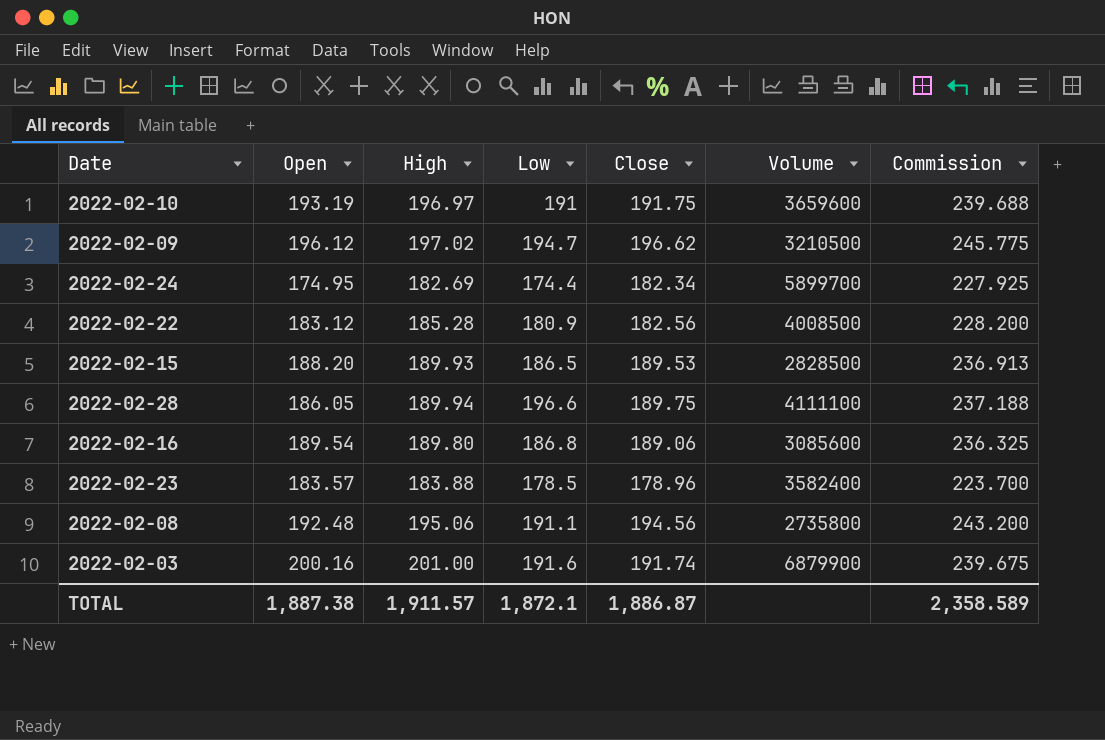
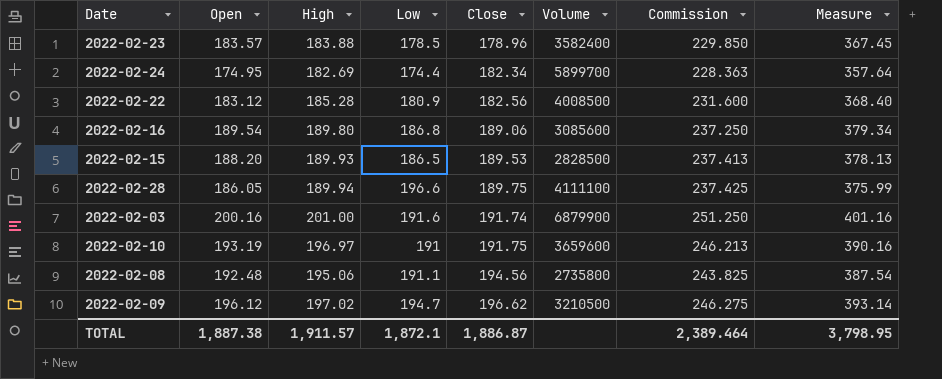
row order: none -> Close ascending
column Commission | formula: [Close] * 1.25 -> [High] * 1.25
column Measure | formula: none -> [Open] + [High]
TOTAL | Commission: 2,358.589 -> 2,389.464

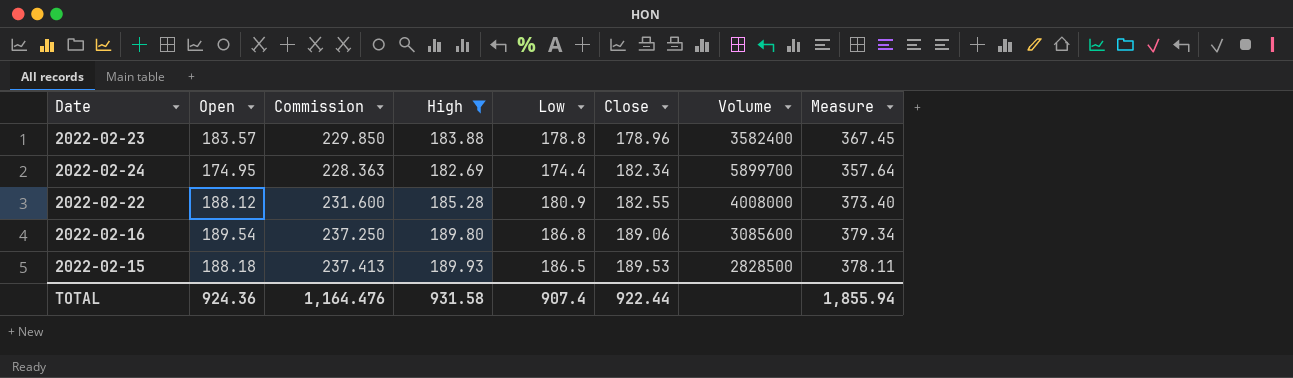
filter: none -> High <= 189.93
column Commission | position: 7 -> 3
2022-02-23 | Low: 178.5 -> 178.8
2022-02-22 | Open: 183.12 -> 188.12
2022-02-22 | Close: 182.56 -> 182.55
2022-02-22 | Volume: 4008500 -> 4008000
2022-02-22 | Measure: 368.40 -> 373.40
2022-02-15 | Open: 188.20 -> 188.18
2022-02-15 | Measure: 378.13 -> 378.11
TOTAL | Open: 1,887.38 -> 924.36
TOTAL | Commission: 2,389.464 -> 1,164.476
TOTAL | High: 1,911.57 -> 931.58
TOTAL | Low: 1,872.1 -> 907.4
TOTAL | Close: 1,886.87 -> 922.44
TOTAL | Measure: 3,798.95 -> 1,855.94

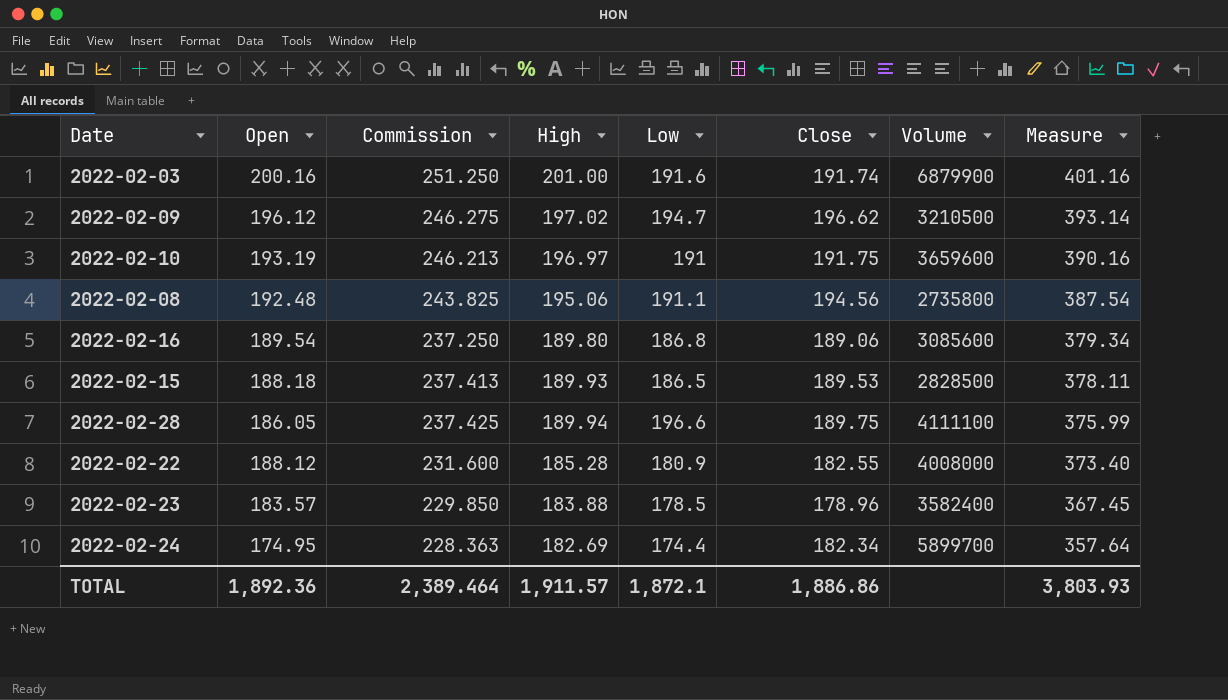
filter: High <= 189.93 -> none
row order: Close ascending -> Measure descending
2022-02-23 | Low: 178.8 -> 178.5
TOTAL | Open: 924.36 -> 1,892.36
TOTAL | Commission: 1,164.476 -> 2,389.464
TOTAL | High: 931.58 -> 1,911.57
TOTAL | Low: 907.4 -> 1,872.1
TOTAL | Close: 922.44 -> 1,886.86
TOTAL | Measure: 1,855.94 -> 3,803.93

